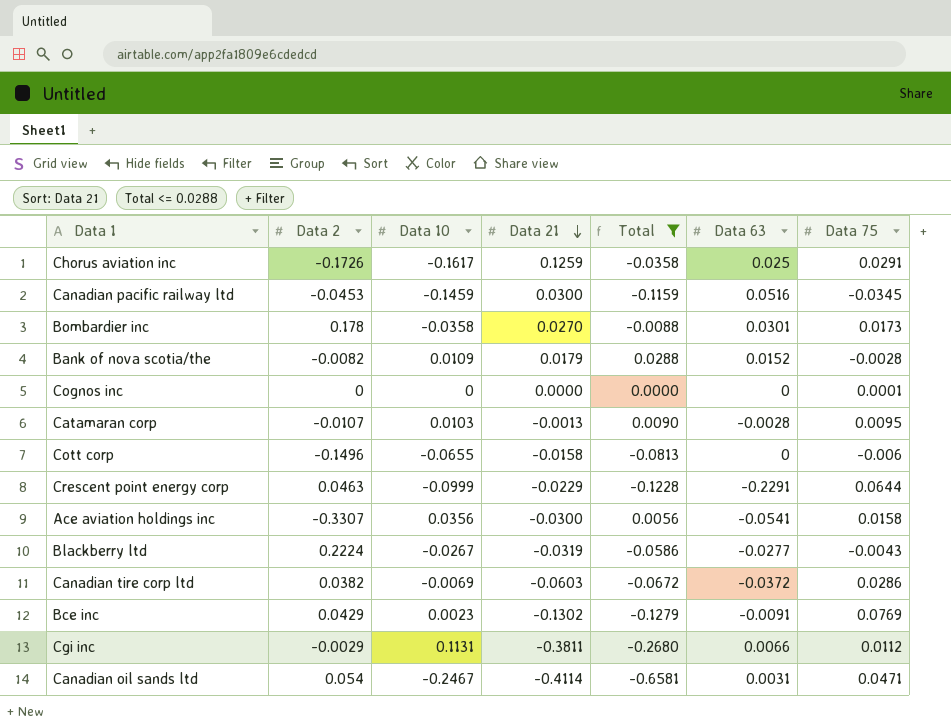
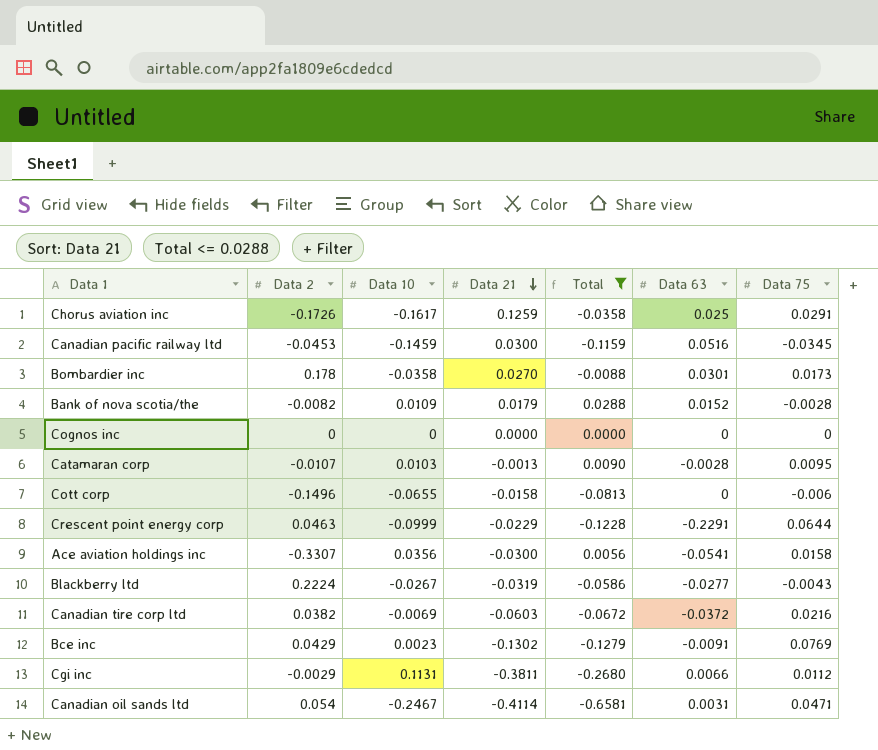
Cognos inc | Data 75: 0.0001 -> 0
Canadian tire corp ltd | Data 75: 0.0286 -> 0.0216

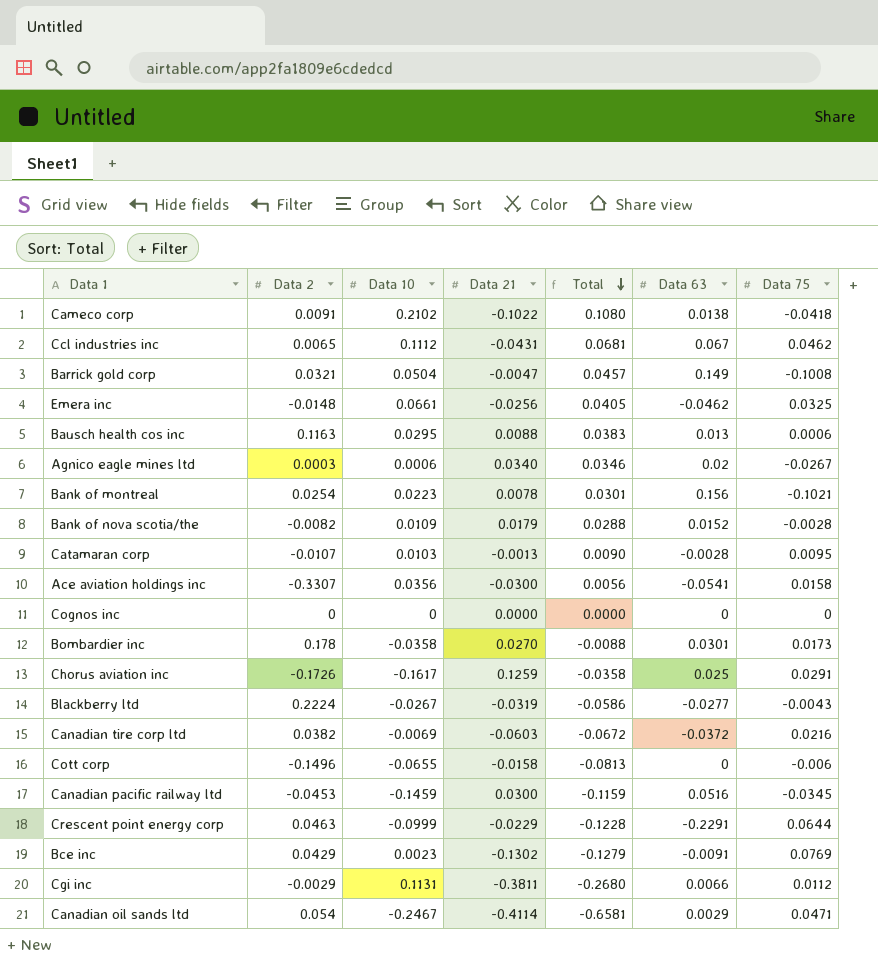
filter: Total <= 0.0288 -> none
row order: Data 21 descending -> Total descending
Canadian oil sands ltd | Data 63: 0.0031 -> 0.0029

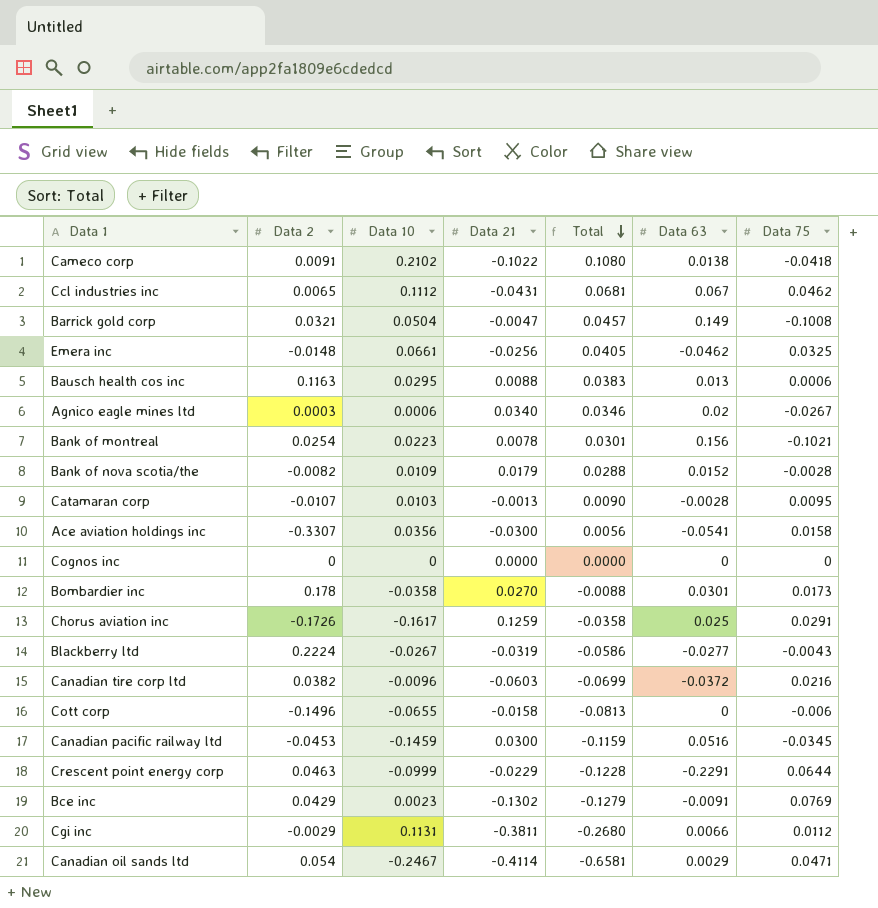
Canadian tire corp ltd | Data 10: -0.0069 -> -0.0096
Canadian tire corp ltd | Total: -0.0672 -> -0.0699

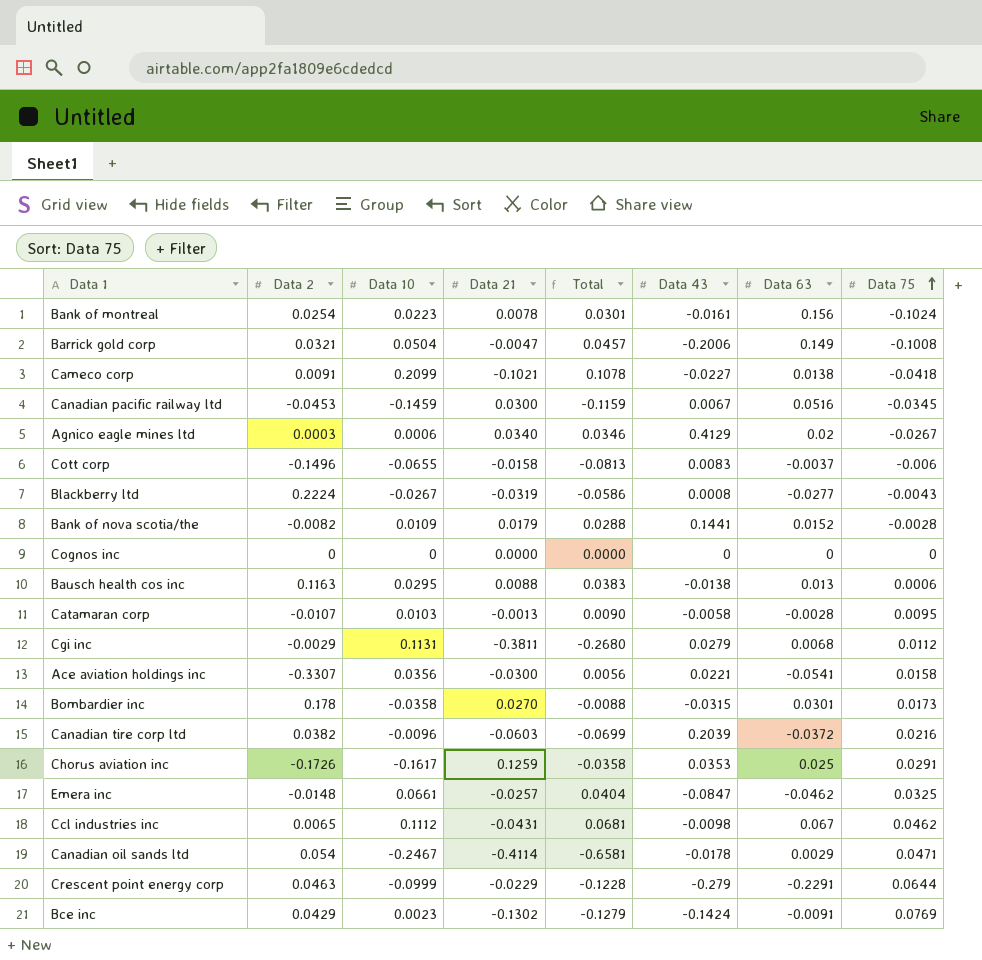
row order: Total descending -> Data 75 ascending
column Data 43 | position: none -> 6
Bank of montreal | Data 75: -0.1021 -> -0.1024
Cameco corp | Data 10: 0.2102 -> 0.2099
Cameco corp | Data 21: -0.1022 -> -0.1021
Cameco corp | Total: 0.1080 -> 0.1078
Cott corp | Data 63: 0 -> -0.0037
Cgi inc | Data 63: 0.0066 -> 0.0068
Emera inc | Data 21: -0.0256 -> -0.0257
Emera inc | Total: 0.0405 -> 0.0404

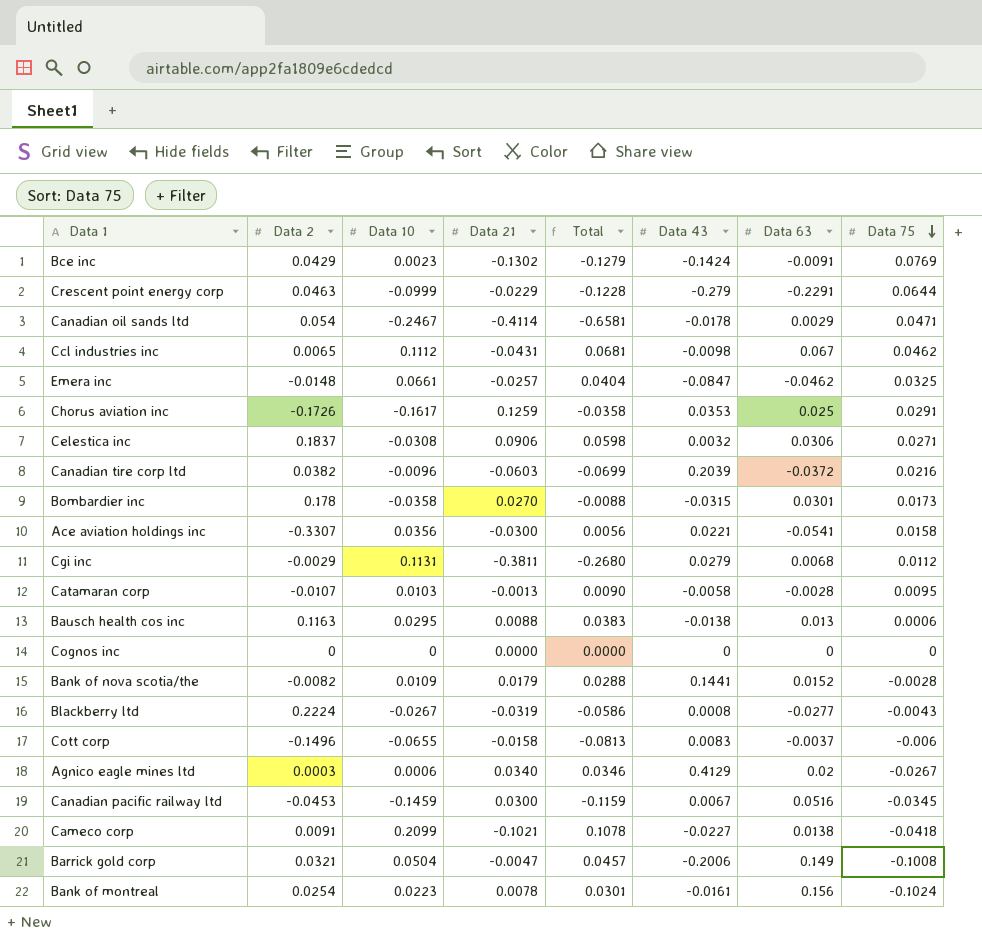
row order: Data 75 ascending -> Data 75 descending
row Celestica inc: none -> 0.1837 | -0.0308 | 0.0906 | 0.0598 | 0.0032 | 0.0306 | 0.0271

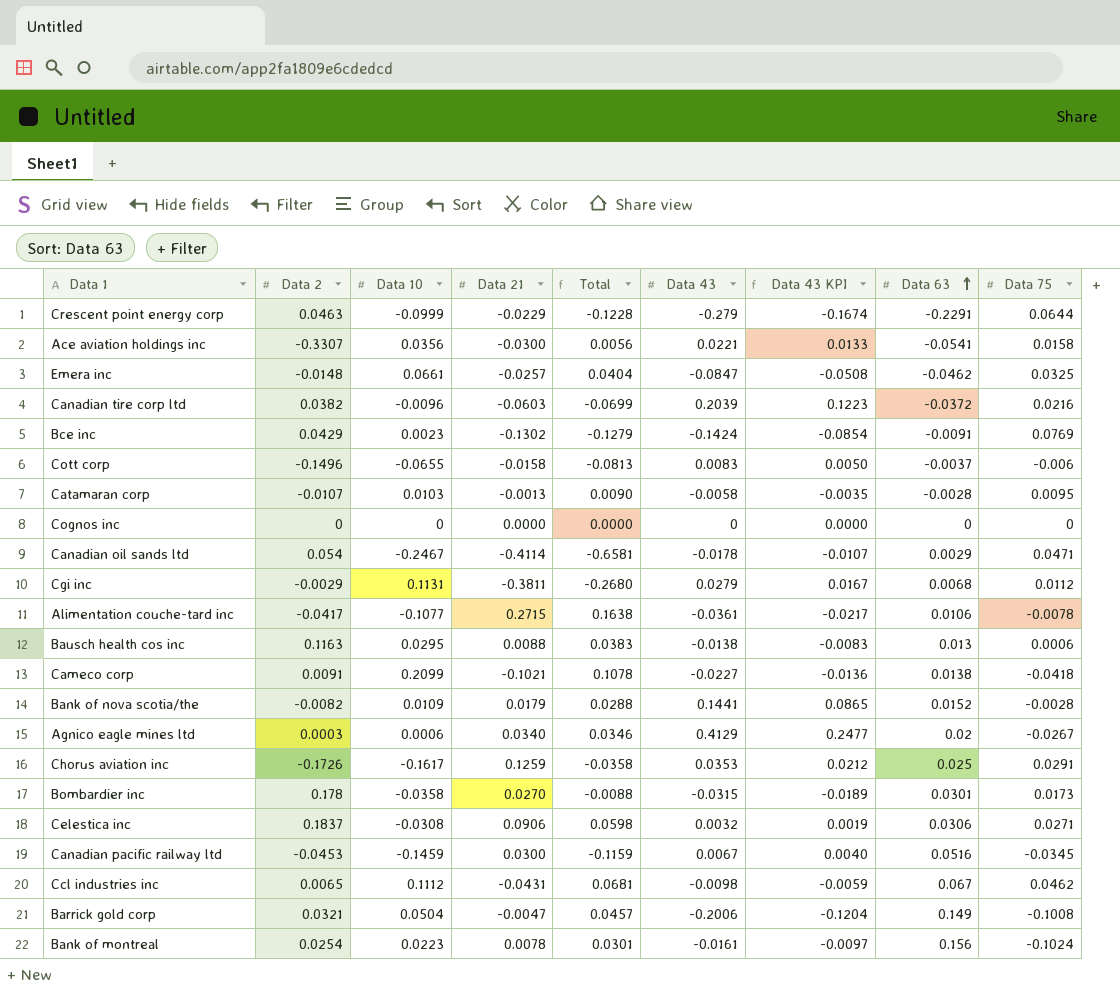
row order: Data 75 descending -> Data 63 ascending
column Data 43 KPI | formula: none -> [Data 43] * 0.6
row Blackberry ltd: 0.2224 | -0.0267 | -0.0319 | -0.0586 | 0.0008 | -0.0277 | -0.0043 -> none
row Alimentation couche-tard inc: none -> -0.0417 | -0.1077 | 0.2715 | 0.1638 | -0.0361 | -0.0217 | 0.0106 | -0.0078

